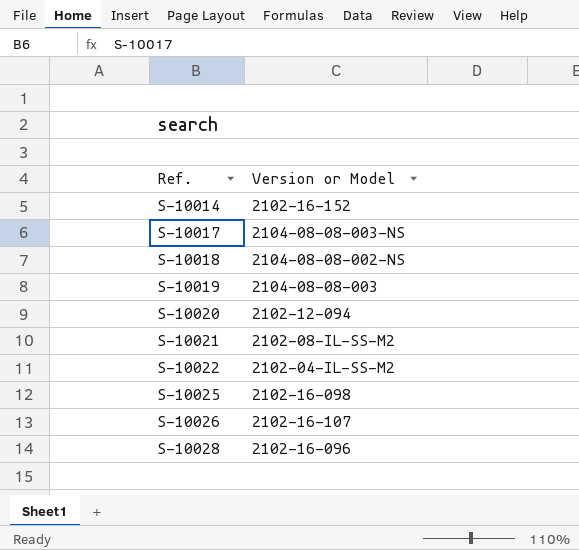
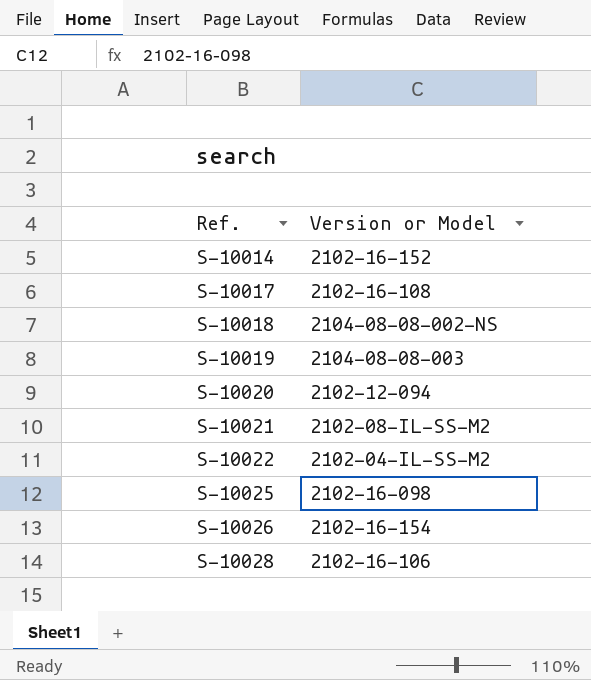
S-10017 | Version or Model: 2104-08-08-003-NS -> 2102-16-108
S-10026 | Version or Model: 2102-16-107 -> 2102-16-154
S-10028 | Version or Model: 2102-16-096 -> 2102-16-106

